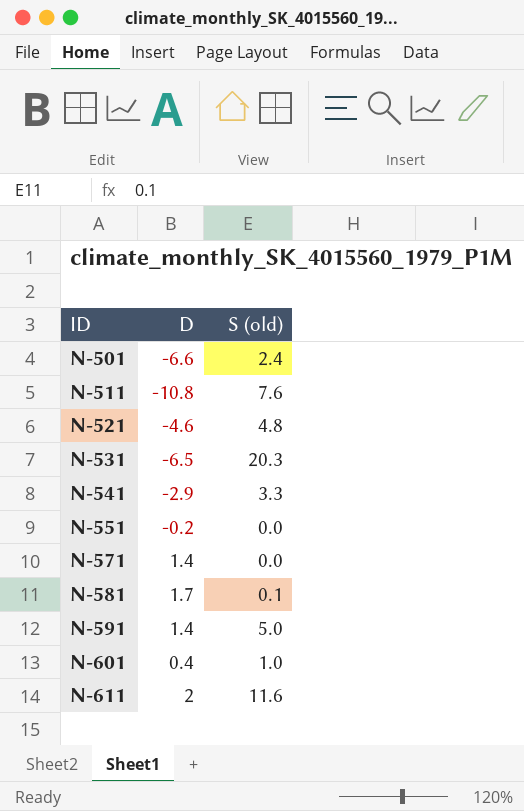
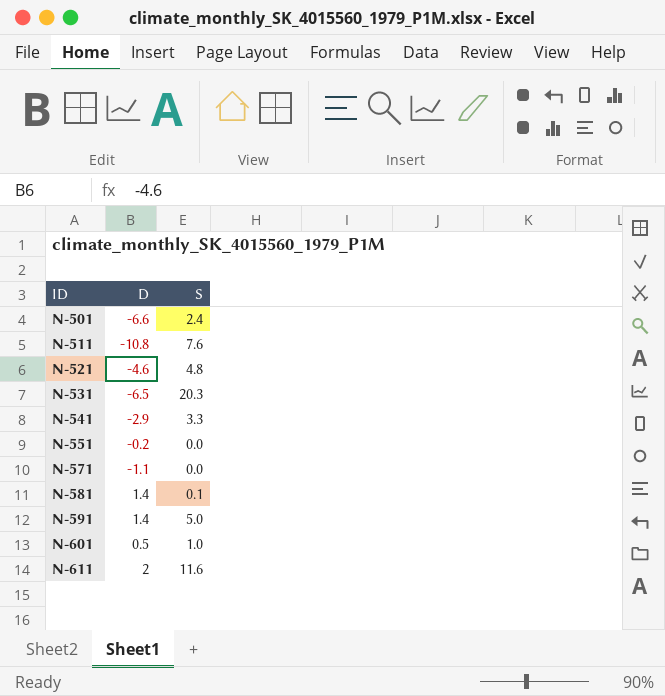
column name: S (old) -> S
N-571 | D: 1.4 -> -1.1
N-581 | D: 1.7 -> 1.4
N-601 | D: 0.4 -> 0.5

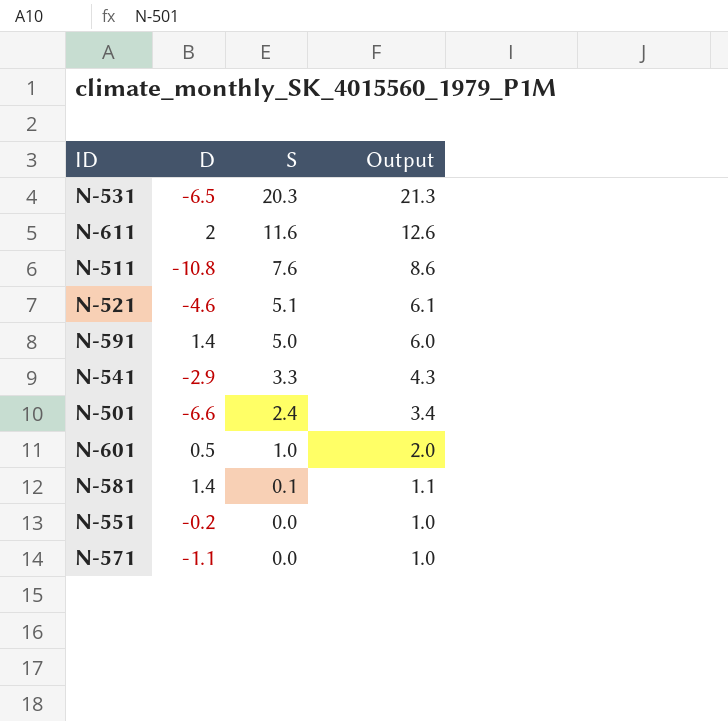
row order: ID ascending -> S descending
column Output | formula: none -> [S] + 1
N-521 | S: 4.8 -> 5.1

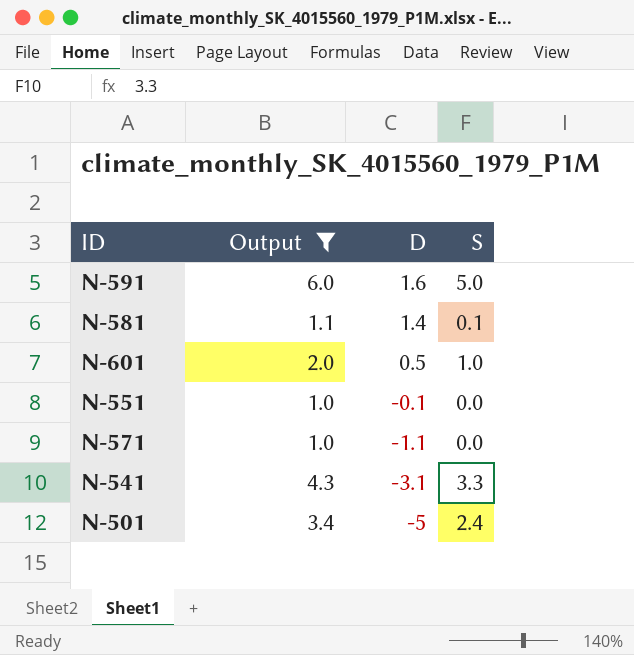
filter: none -> Output <= 6.0
row order: S descending -> D descending
column Output | position: 4 -> 2
N-591 | D: 1.4 -> 1.6
N-551 | D: -0.2 -> -0.1
N-541 | D: -2.9 -> -3.1
N-501 | D: -6.6 -> -5

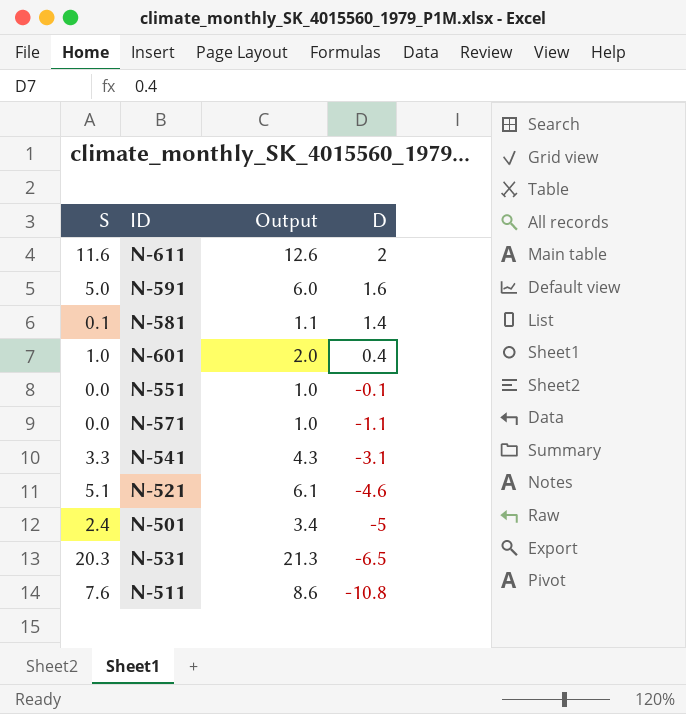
filter: Output <= 6.0 -> none
column S | position: 4 -> 1
N-601 | D: 0.5 -> 0.4

